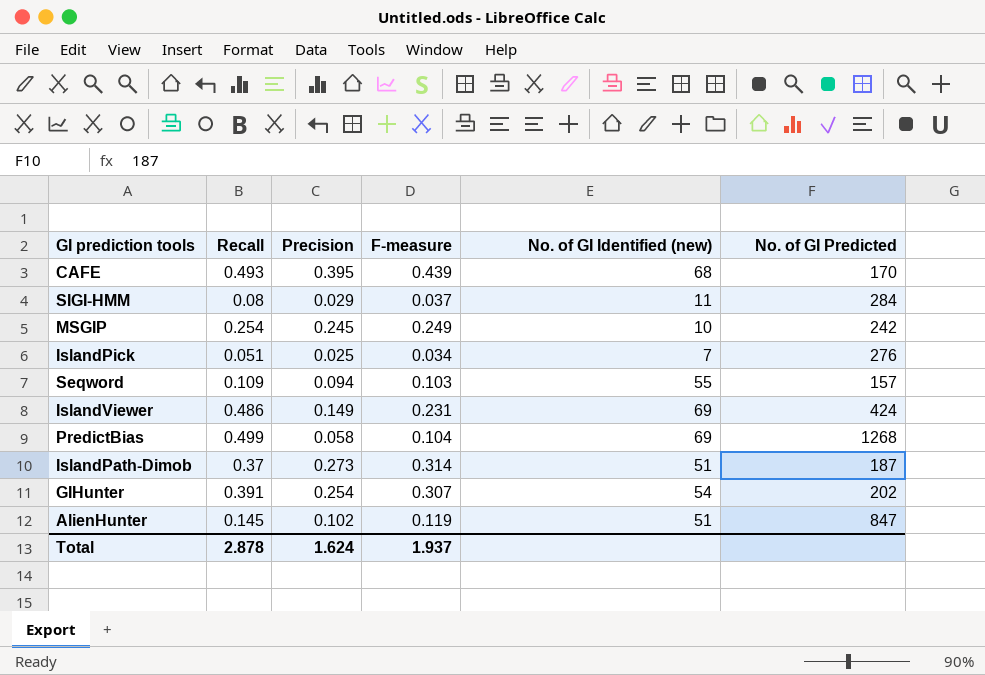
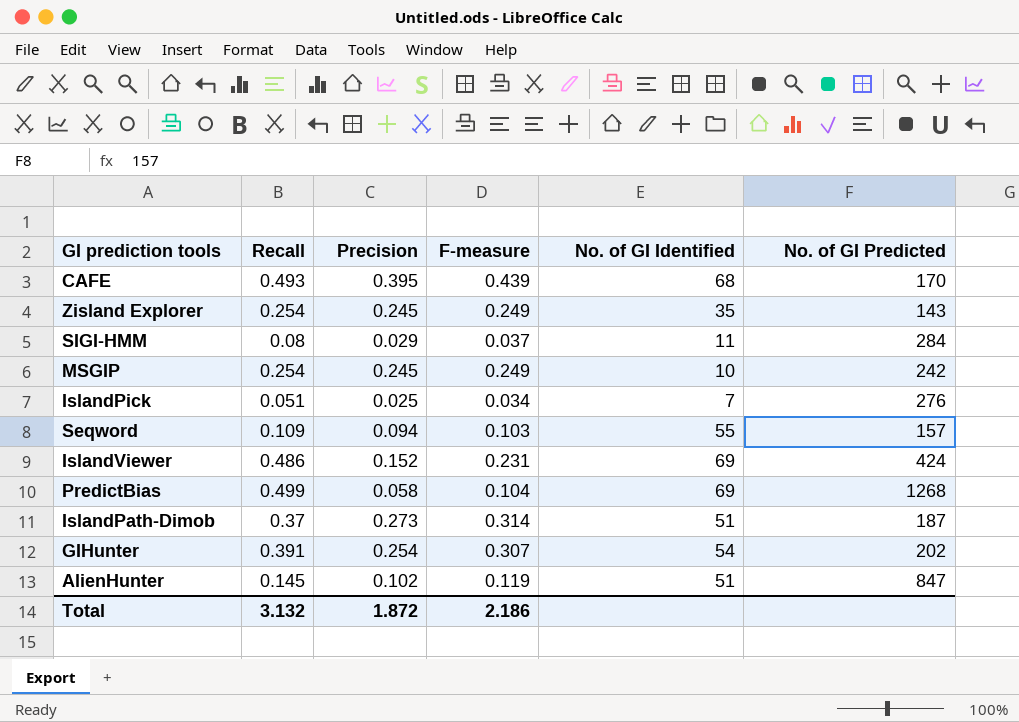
column name: No. of GI Identified (new) -> No. of GI Identified
row Zisland Explorer: none -> 0.254 | 0.245 | 0.249 | 35 | 143
IslandViewer | Precision: 0.149 -> 0.152
Total | Recall: 2.878 -> 3.132
Total | Precision: 1.624 -> 1.872
Total | F-measure: 1.937 -> 2.186

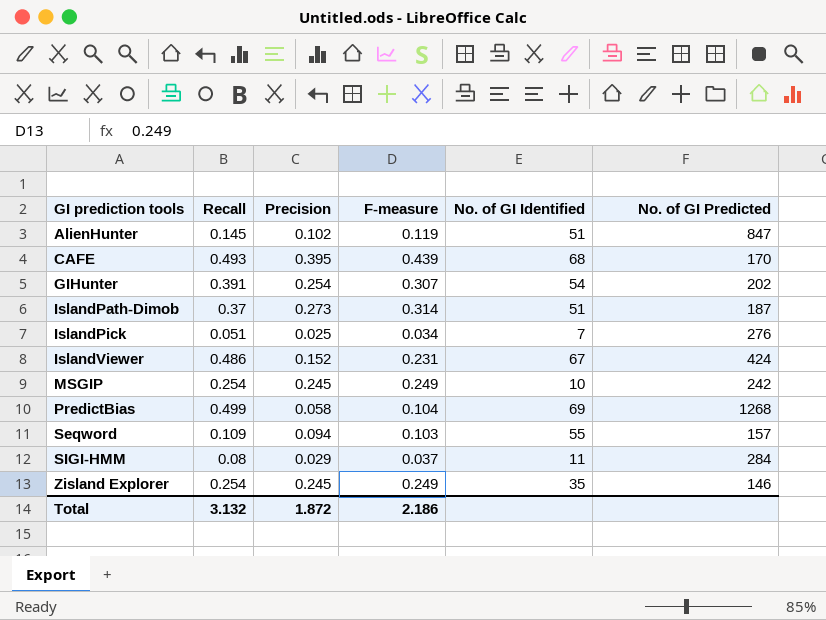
row order: none -> GI prediction tools ascending
IslandViewer | No. of GI Identified: 69 -> 67
Zisland Explorer | No. of GI Predicted: 143 -> 146

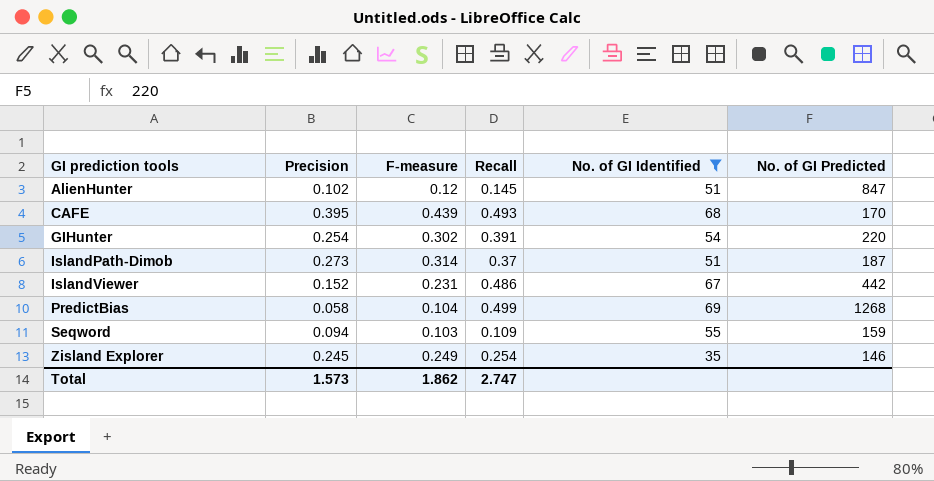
filter: none -> No. of GI Identified >= 35
column Recall | position: 2 -> 4
AlienHunter | F-measure: 0.119 -> 0.12
GIHunter | F-measure: 0.307 -> 0.302
GIHunter | No. of GI Predicted: 202 -> 220
IslandViewer | No. of GI Predicted: 424 -> 442
Seqword | No. of GI Predicted: 157 -> 159
Total | Precision: 1.872 -> 1.573
Total | F-measure: 2.186 -> 1.862
Total | Recall: 3.132 -> 2.747

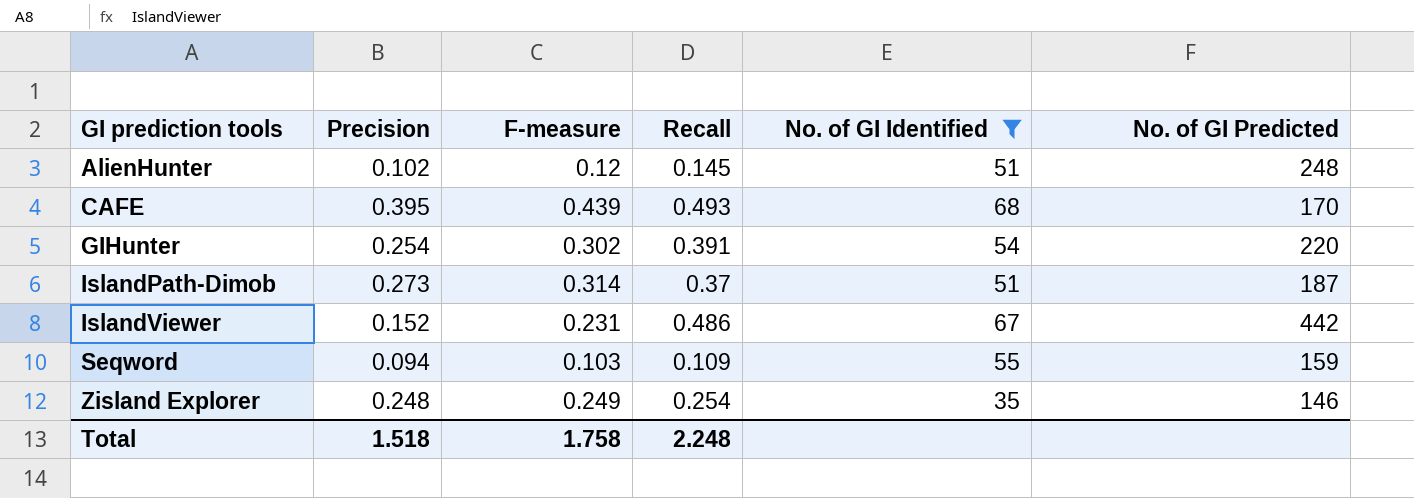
row PredictBias: 0.058 | 0.104 | 0.499 | 69 | 1268 -> none
AlienHunter | No. of GI Predicted: 847 -> 248
Zisland Explorer | Precision: 0.245 -> 0.248
Total | Precision: 1.573 -> 1.518
Total | F-measure: 1.862 -> 1.758
Total | Recall: 2.747 -> 2.248

